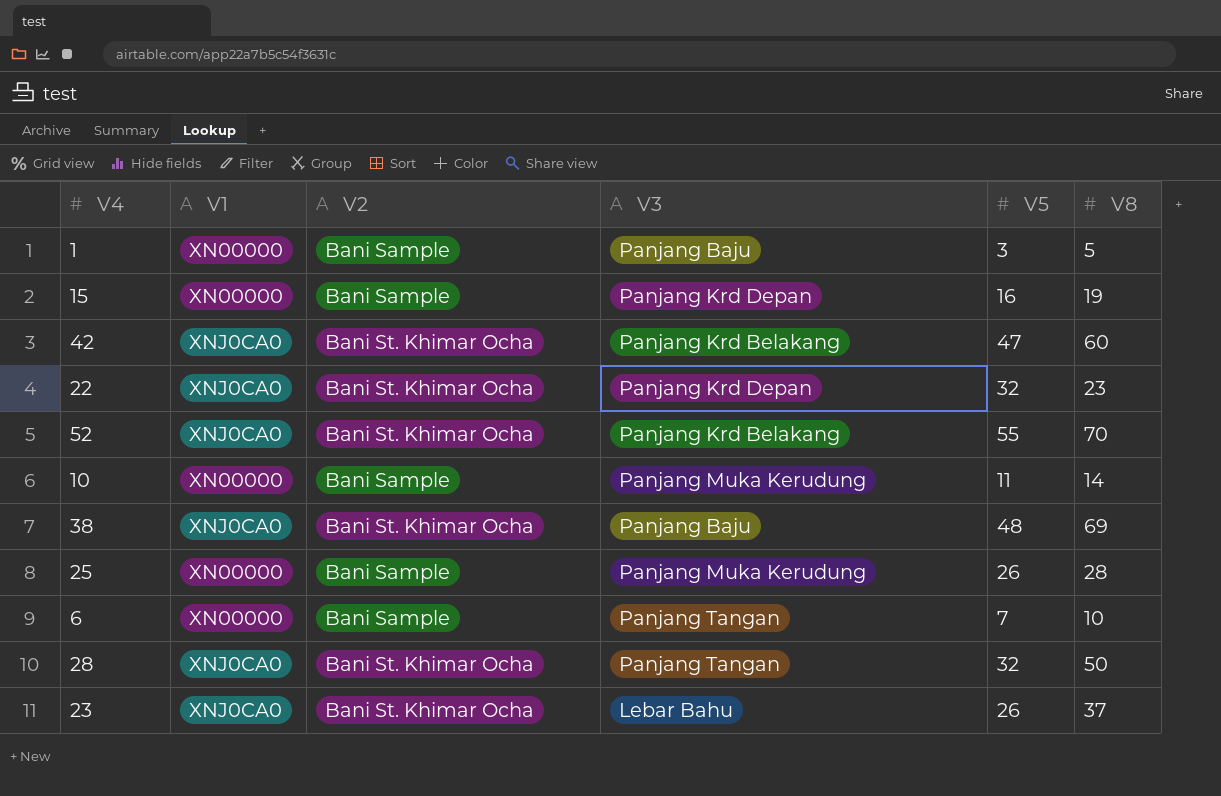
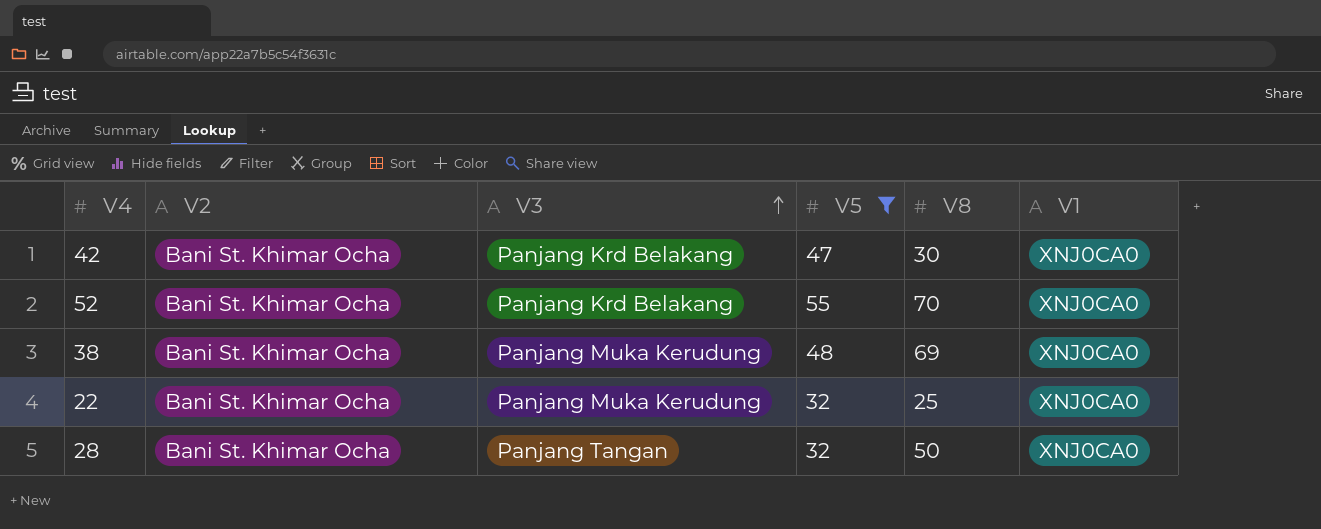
filter: none -> V5 >= 32
row order: none -> V3 ascending
column V1 | position: 2 -> 6
42 | V8: 60 -> 30
38 | V3: Panjang Baju -> Panjang Muka Kerudung
22 | V3: Panjang Krd Depan -> Panjang Muka Kerudung
22 | V8: 23 -> 25

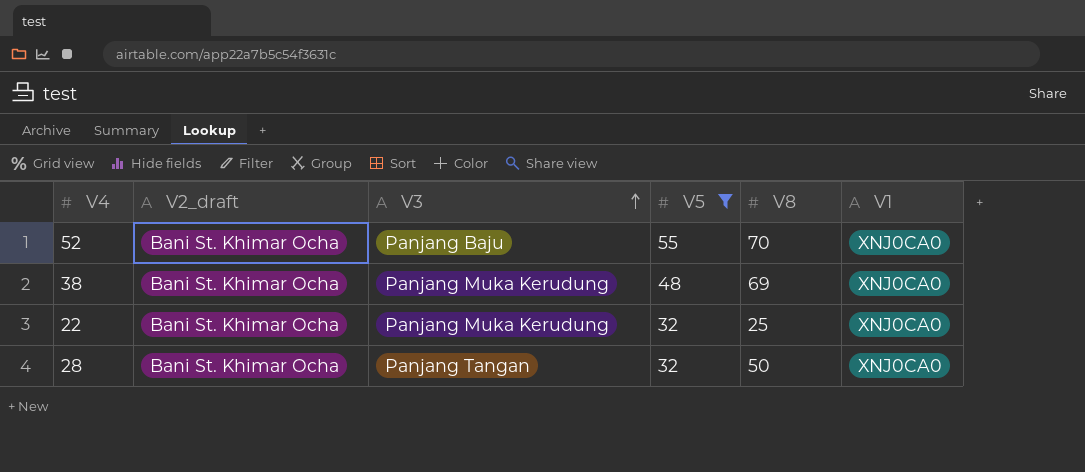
column name: V2 -> V2_draft
row 42: Bani St. Khimar Ocha | Panjang Krd Belakang | 47 | 30 | XNJ0CA0 -> none
52 | V3: Panjang Krd Belakang -> Panjang Baju

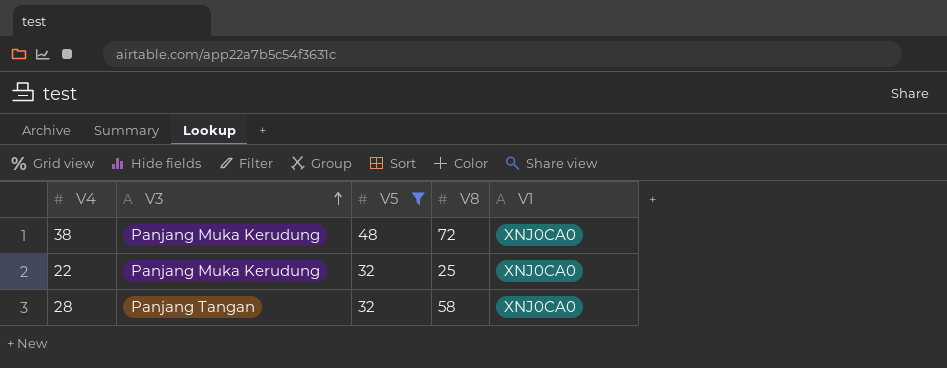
column V2_draft | position: 2 -> none
row 52: Bani St. Khimar Ocha | Panjang Baju | 55 | 70 | XNJ0CA0 -> none
38 | V8: 69 -> 72
28 | V8: 50 -> 58

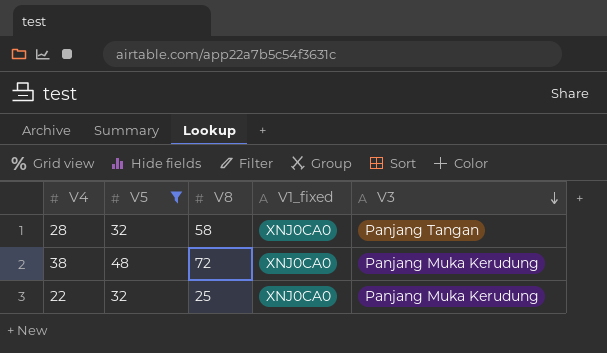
row order: V3 ascending -> V3 descending
column name: V1 -> V1_fixed
column V3 | position: 2 -> 5

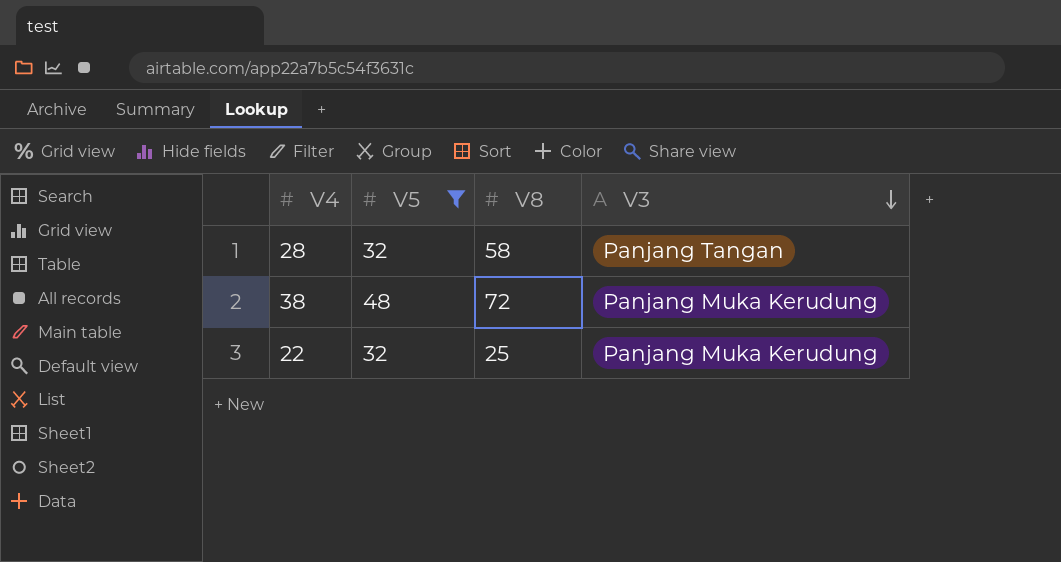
column V1_fixed | position: 4 -> none

